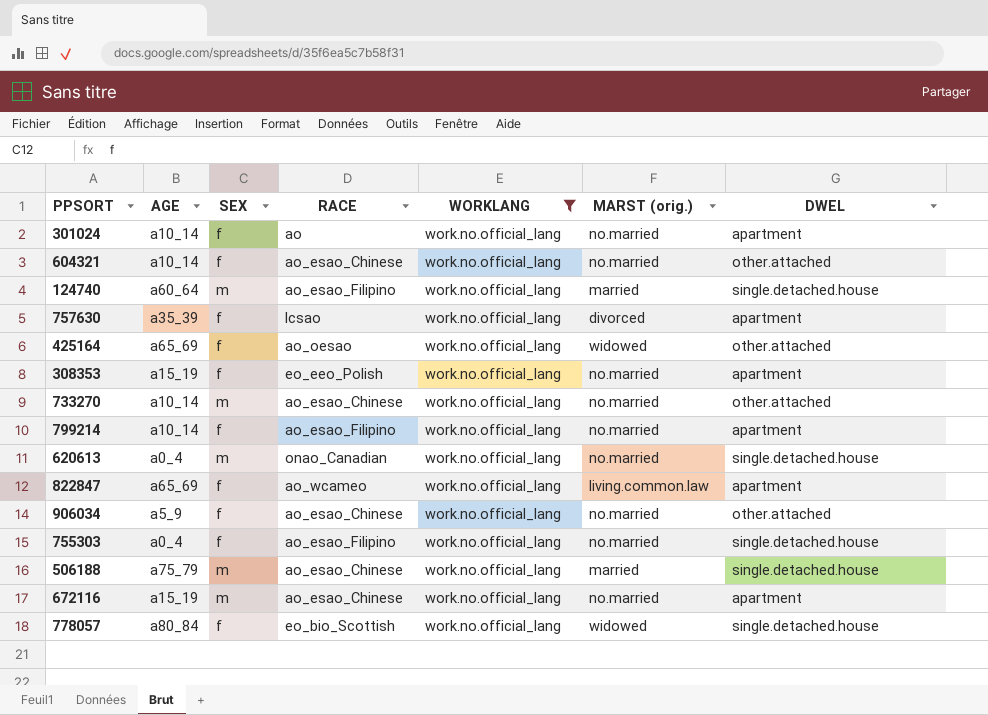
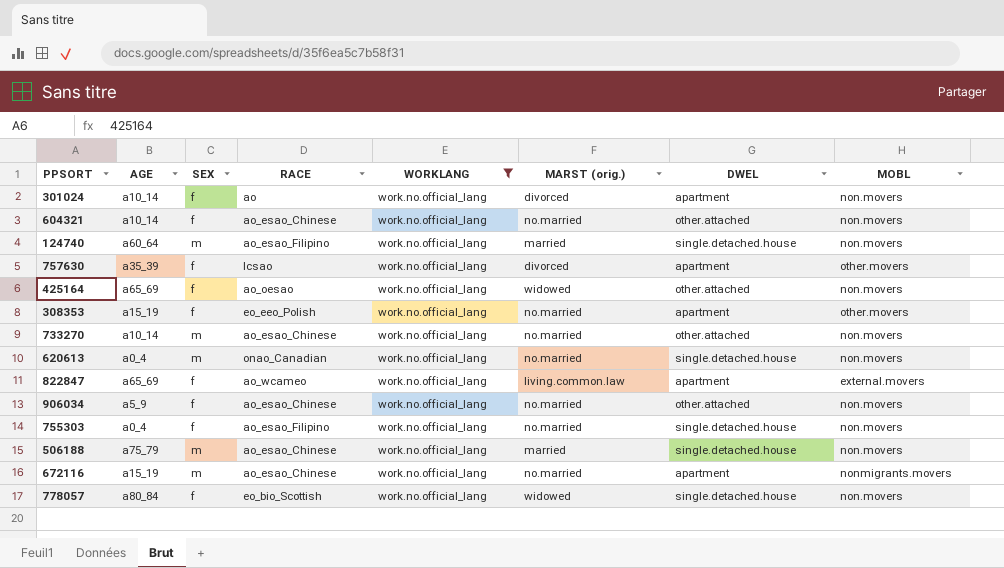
column MOBL | position: none -> 8
row 799214: a10_14 | f | ao_esao_Filipino | work.no.official_lang | no.married | apartment -> none
301024 | MARST (orig.): no.married -> divorced

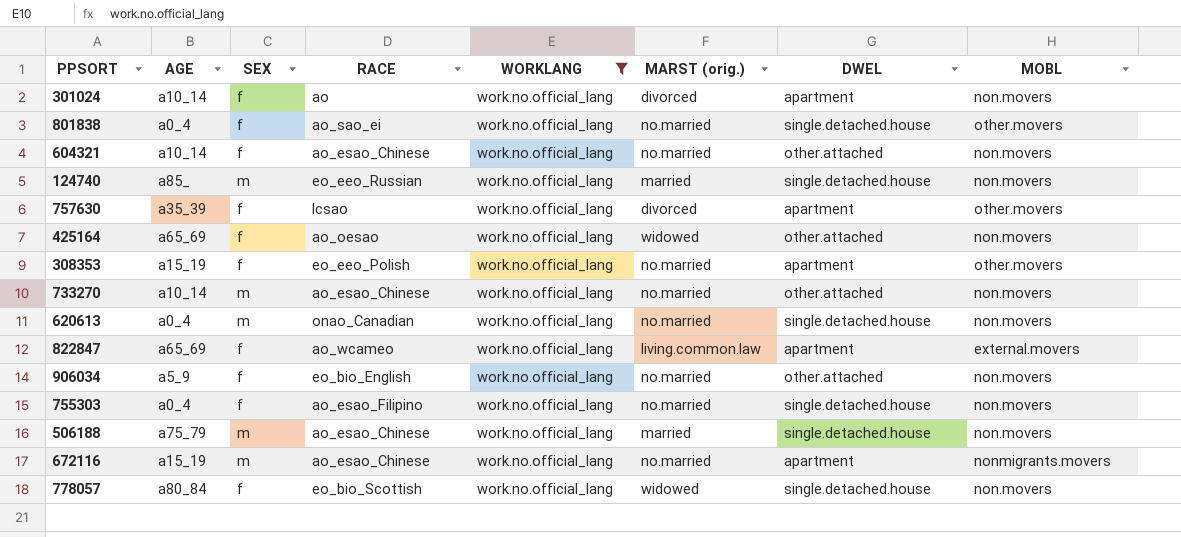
row 801838: none -> a0_4 | f | ao_sao_ei | work.no.official_lang | no.married | single.detached.house | other.movers
124740 | AGE: a60_64 -> a85_
124740 | RACE: ao_esao_Filipino -> eo_eeo_Russian
906034 | RACE: ao_esao_Chinese -> eo_bio_English

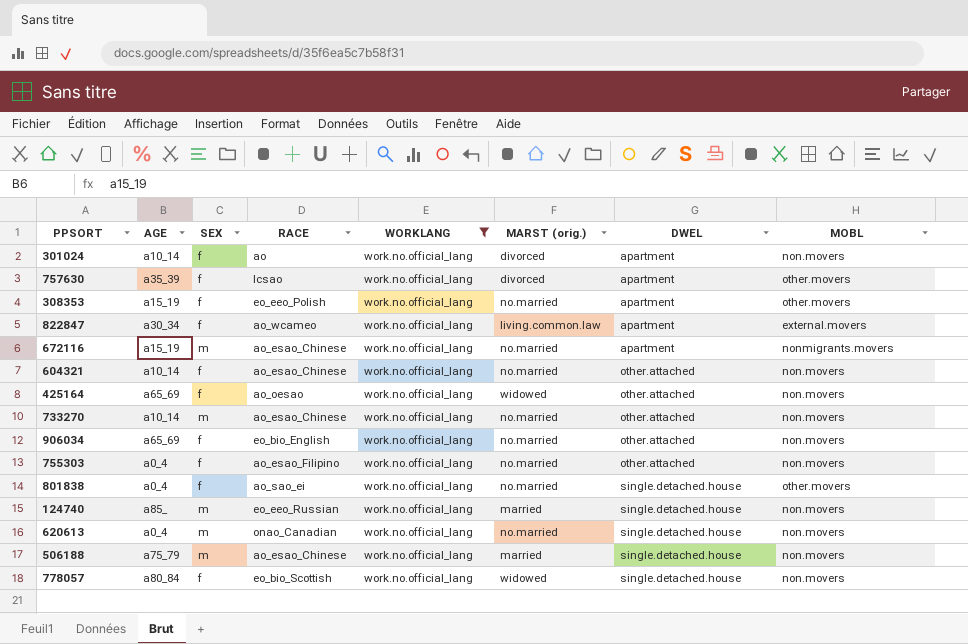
row order: none -> DWEL ascending
822847 | AGE: a65_69 -> a30_34
906034 | AGE: a5_9 -> a65_69
755303 | DWEL: single.detached.house -> other.attached

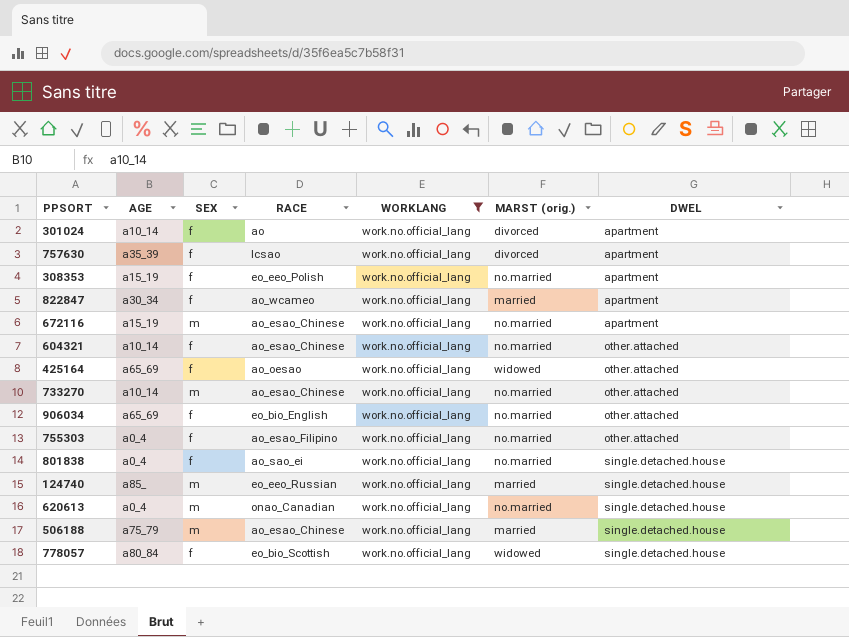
column MOBL | position: 8 -> none
822847 | MARST (orig.): living.common.law -> married

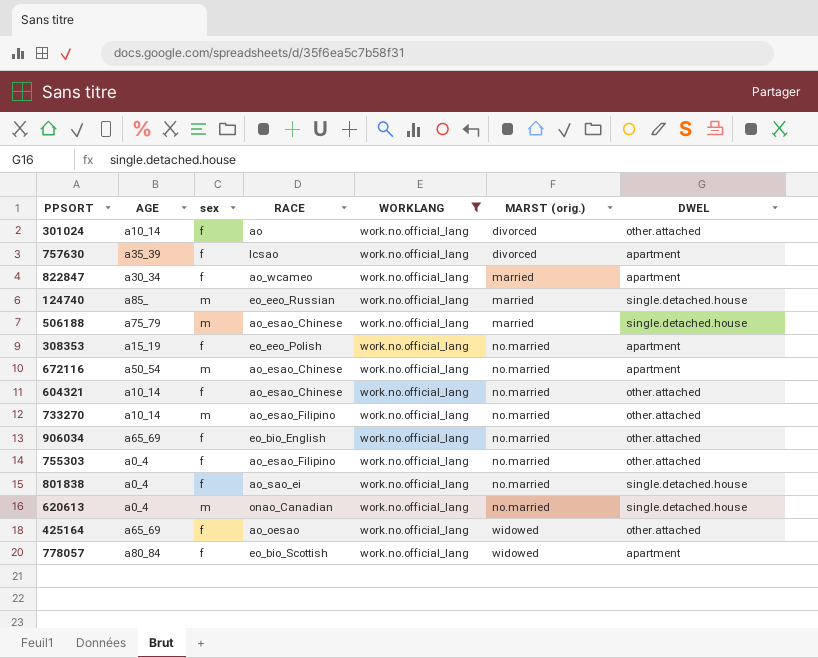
row order: DWEL ascending -> MARST (orig.) ascending
column name: SEX -> sex
301024 | DWEL: apartment -> other.attached
672116 | AGE: a15_19 -> a50_54
733270 | RACE: ao_esao_Chinese -> ao_esao_Filipino
778057 | DWEL: single.detached.house -> apartment

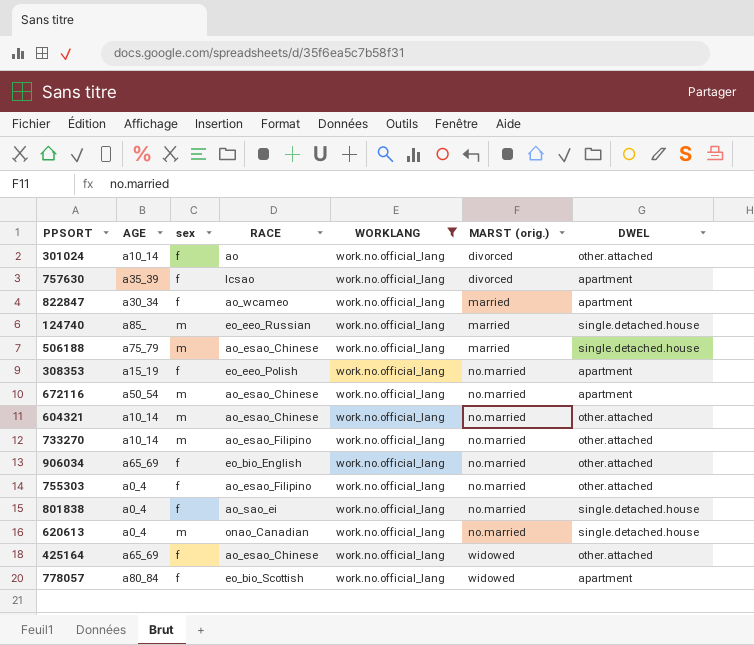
604321 | sex: f -> m
425164 | RACE: ao_oesao -> ao_esao_Chinese

